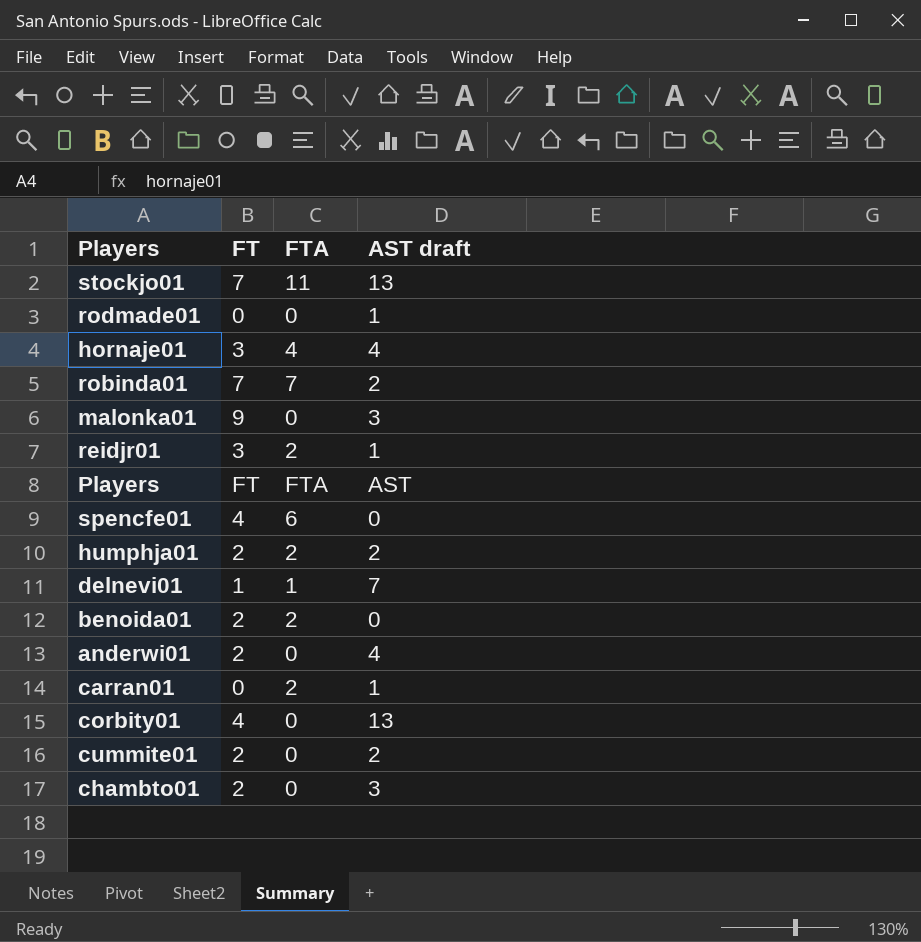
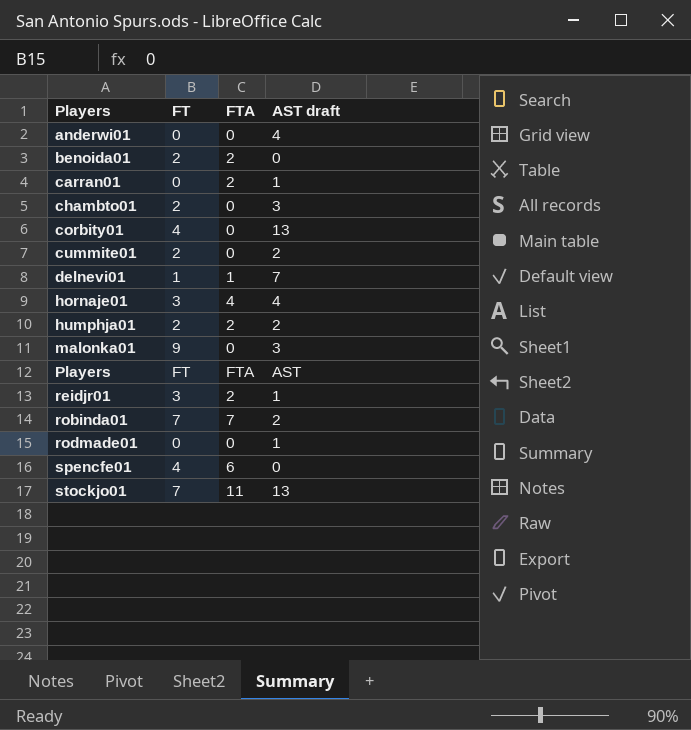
row order: none -> Players ascending
anderwi01 | FT: 2 -> 0

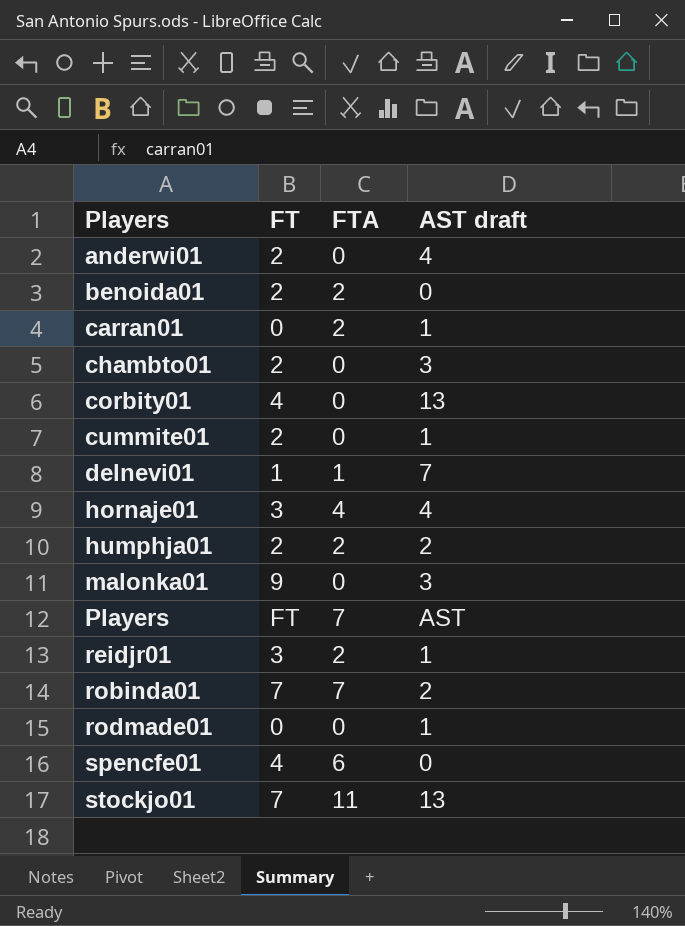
anderwi01 | FT: 0 -> 2
cummite01 | AST draft: 2 -> 1
Players | FTA: FTA -> 7

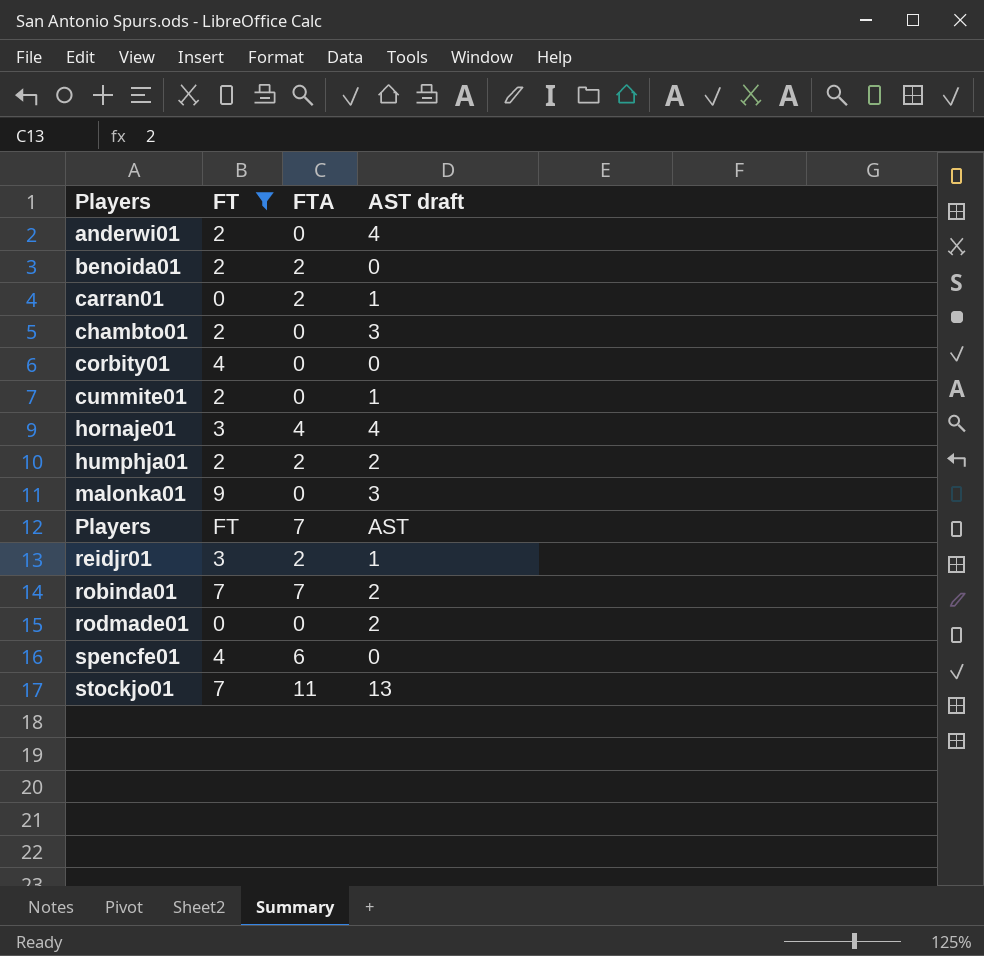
filter: none -> FT != 1
corbity01 | AST draft: 13 -> 0
rodmade01 | AST draft: 1 -> 2

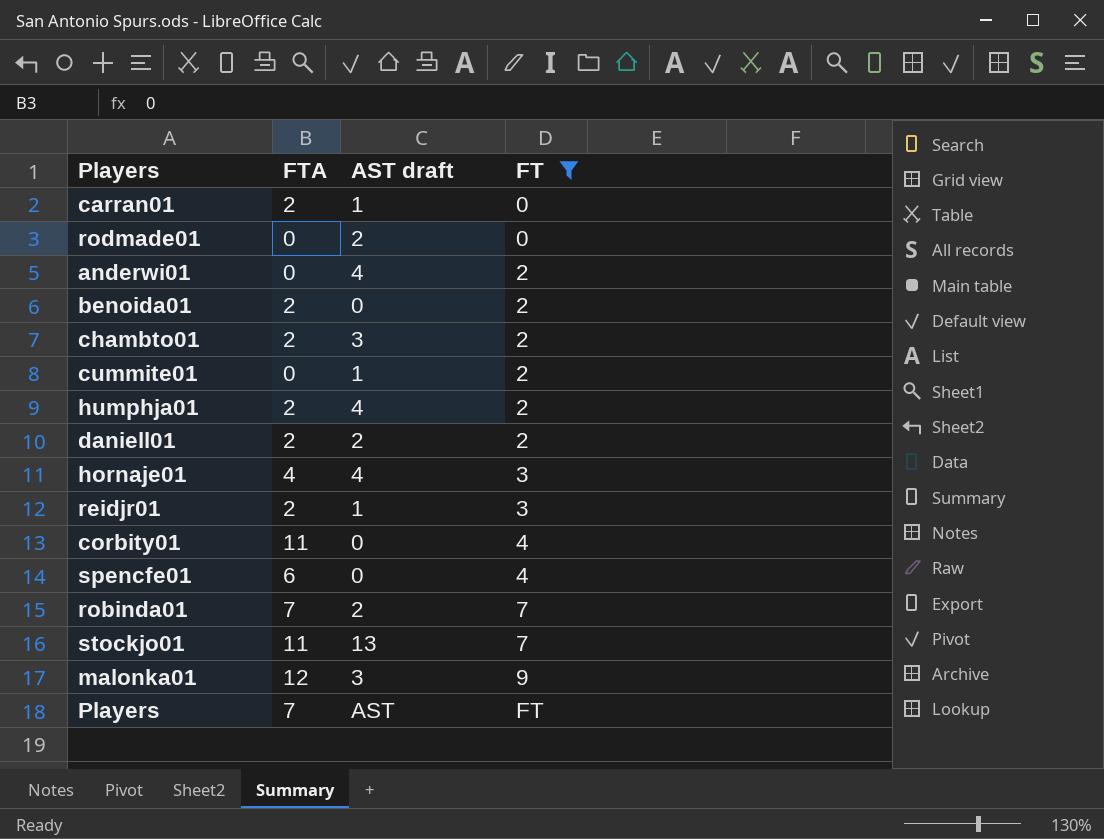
row order: Players ascending -> FT ascending
column FT | position: 2 -> 4
chambto01 | FTA: 0 -> 2
humphja01 | AST draft: 2 -> 4
row daniell01: none -> 2 | 2 | 2
corbity01 | FTA: 0 -> 11
malonka01 | FTA: 0 -> 12

